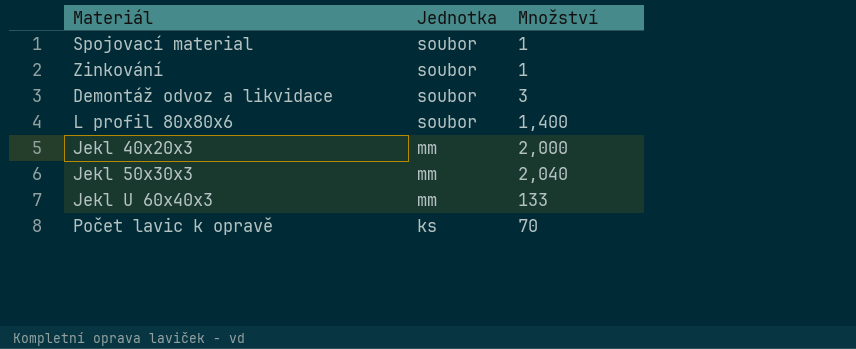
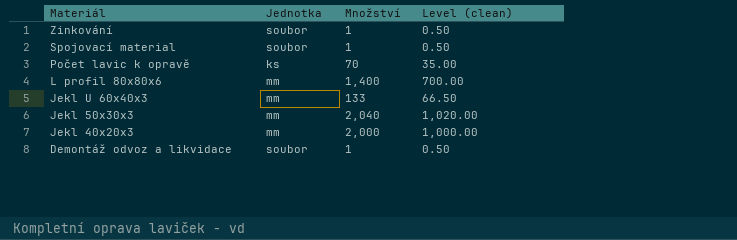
row order: Jednotka descending -> Materiál descending
column Level (clean) | formula: none -> [Množství] * 0.5
L profil 80x80x6 | Jednotka: soubor -> mm
Demontáž odvoz a likvidace | Množství: 3 -> 1

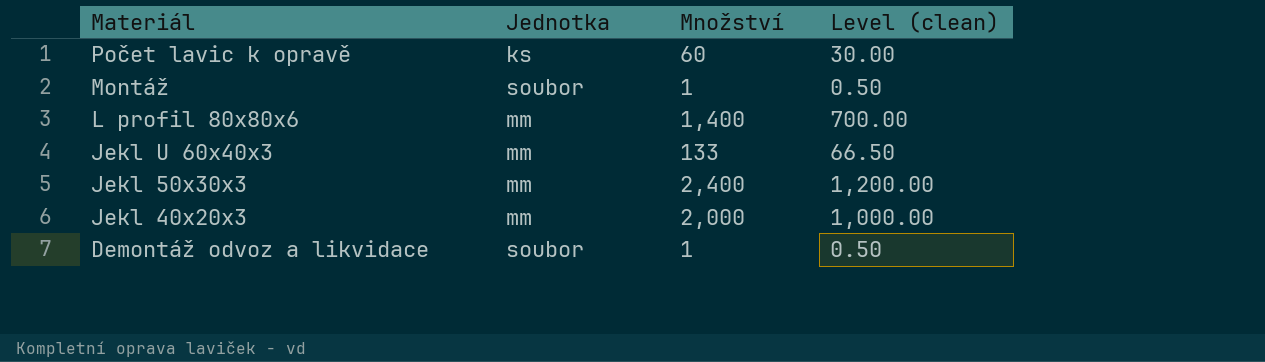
row Zinkování: soubor | 1 | 0.50 -> none
row Spojovací material: soubor | 1 | 0.50 -> none
Počet lavic k opravě | Množství: 70 -> 60
Počet lavic k opravě | Level (clean): 35.00 -> 30.00
row Montáž: none -> soubor | 1 | 0.50
Jekl 50x30x3 | Množství: 2,040 -> 2,400
Jekl 50x30x3 | Level (clean): 1,020.00 -> 1,200.00

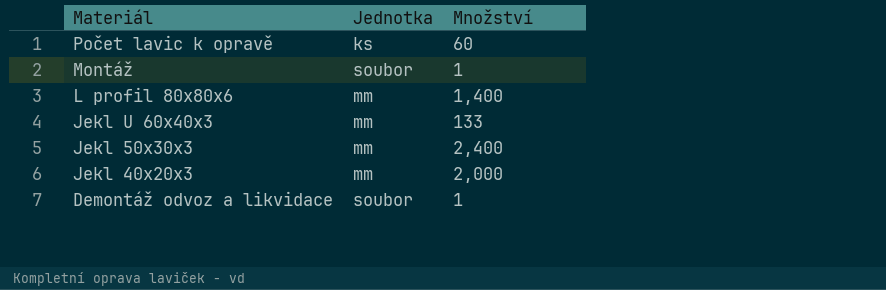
column Level (clean) | formula: [Množství] * 0.5 -> none

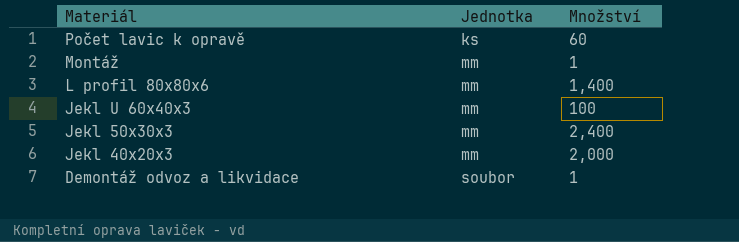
Montáž | Jednotka: soubor -> mm
Jekl U 60x40x3 | Množství: 133 -> 100

